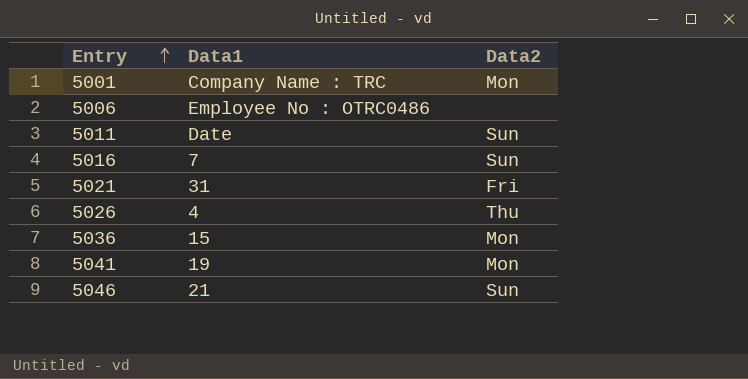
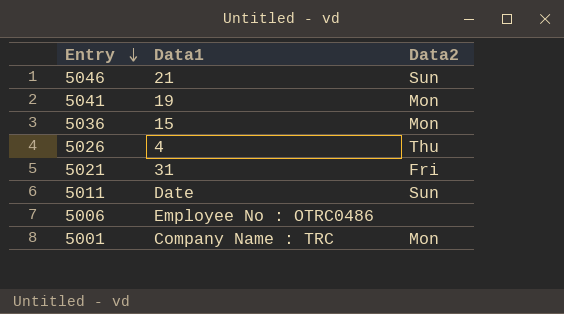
row order: Entry ascending -> Entry descending
row 5016: 7 | Sun -> none

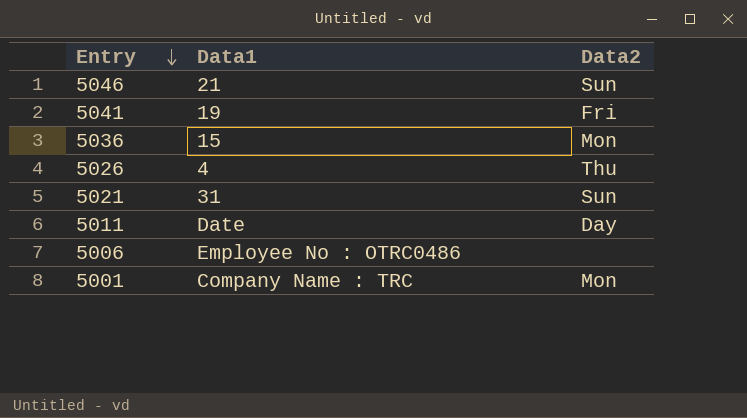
5041 | Data2: Mon -> Fri
5021 | Data2: Fri -> Sun
5011 | Data2: Sun -> Day

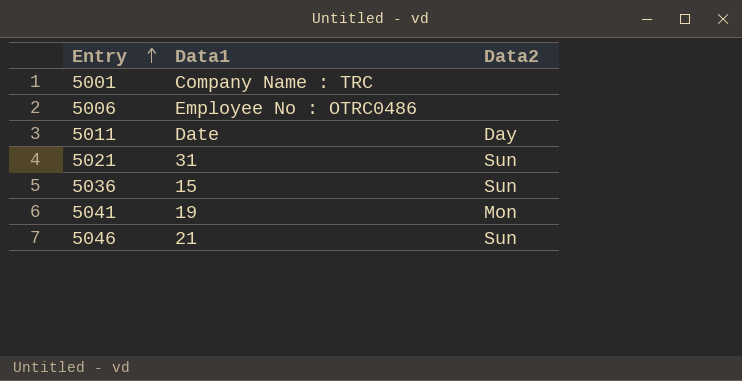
row order: Entry descending -> Entry ascending
row 5026: 4 | Thu -> none
5001 | Data2: Mon -> none
5036 | Data2: Mon -> Sun
5041 | Data2: Fri -> Mon

